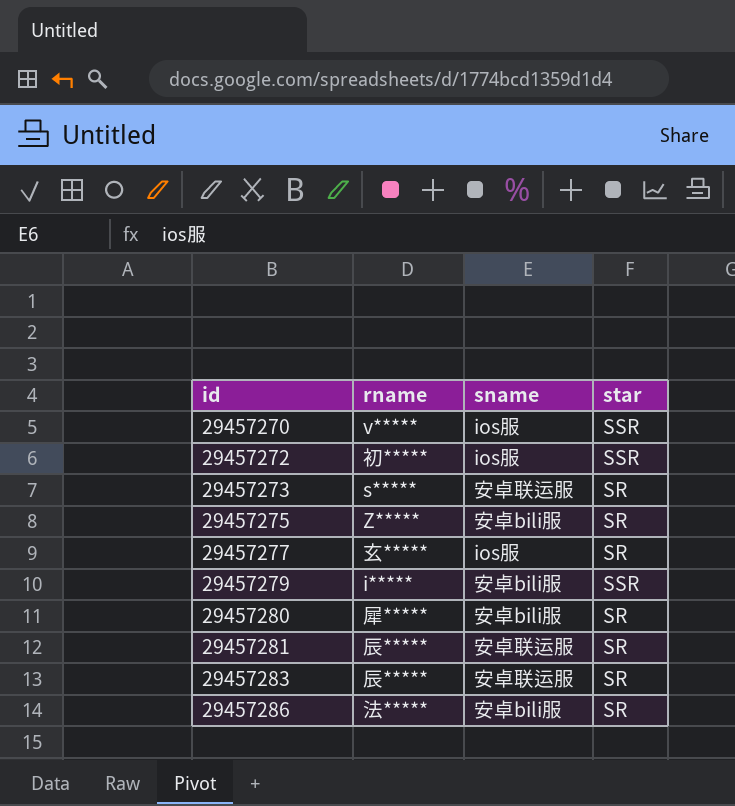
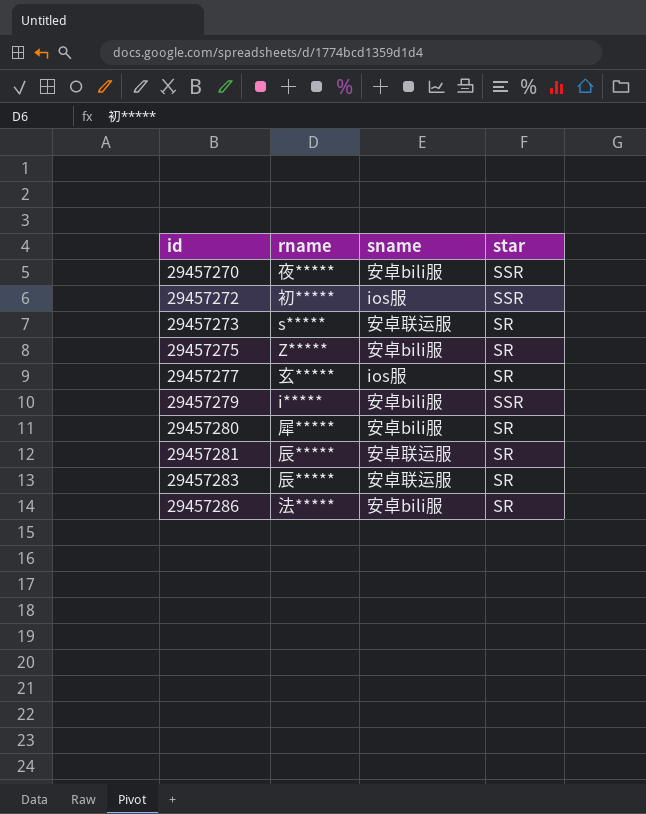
29457270 | rname: v***** -> 夜*****
29457270 | sname: ios服 -> 安卓bili服

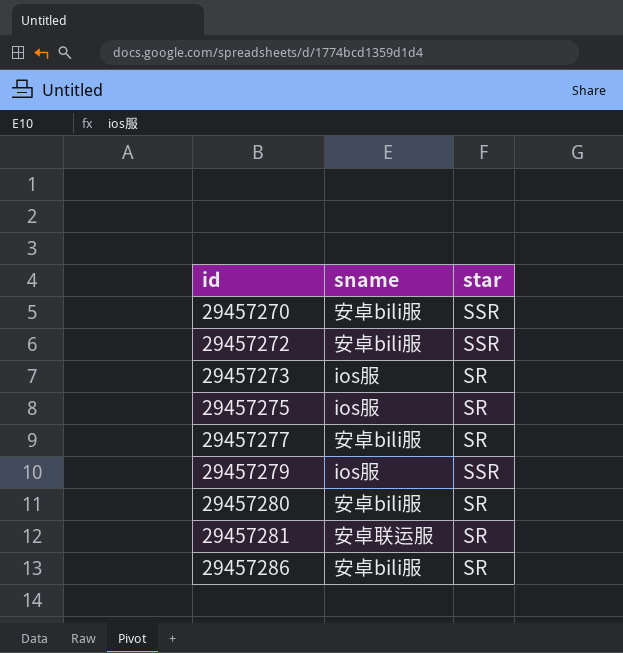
column rname | position: 2 -> none
row 29457283: 辰***** | 安卓联运服 | SR -> none
29457272 | sname: ios服 -> 安卓bili服
29457273 | sname: 安卓联运服 -> ios服
29457275 | sname: 安卓bili服 -> ios服
29457277 | sname: ios服 -> 安卓bili服
29457279 | sname: 安卓bili服 -> ios服

